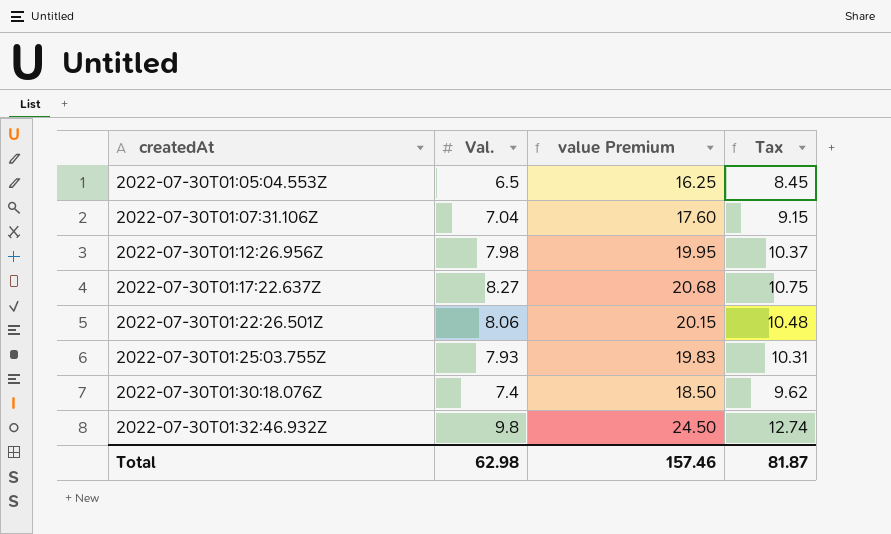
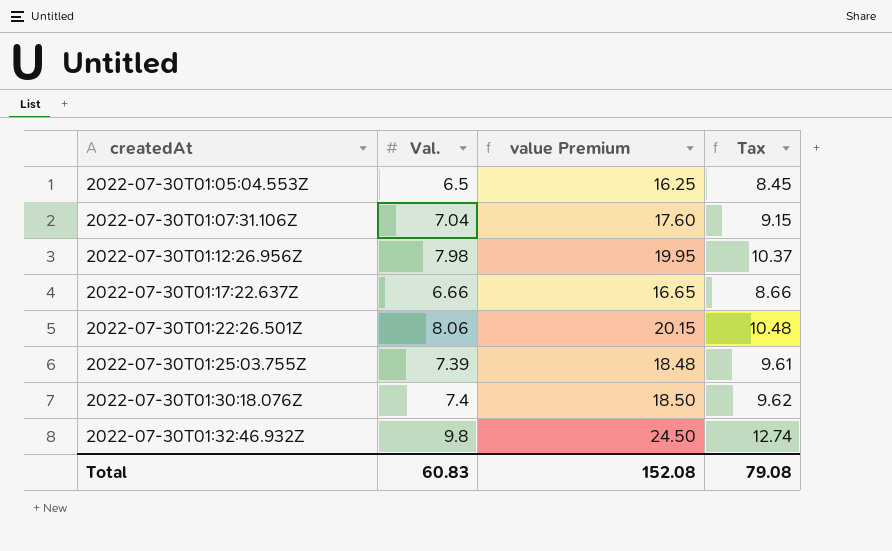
2022-07-30T01:17:22.637Z | Val.: 8.27 -> 6.66
2022-07-30T01:17:22.637Z | value Premium: 20.68 -> 16.65
2022-07-30T01:17:22.637Z | Tax: 10.75 -> 8.66
2022-07-30T01:25:03.755Z | Val.: 7.93 -> 7.39
2022-07-30T01:25:03.755Z | value Premium: 19.83 -> 18.48
2022-07-30T01:25:03.755Z | Tax: 10.31 -> 9.61
Total | Val.: 62.98 -> 60.83
Total | value Premium: 157.46 -> 152.08
Total | Tax: 81.87 -> 79.08

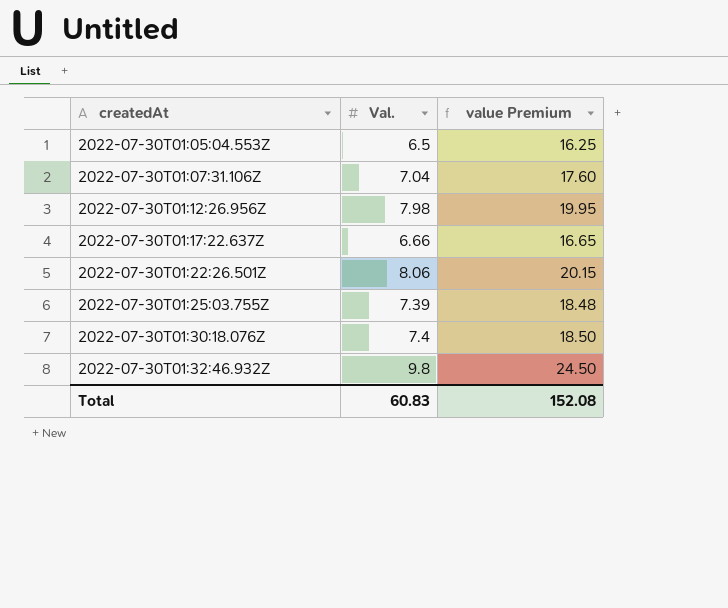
column Tax | formula: [Val.] * 1.3 -> none

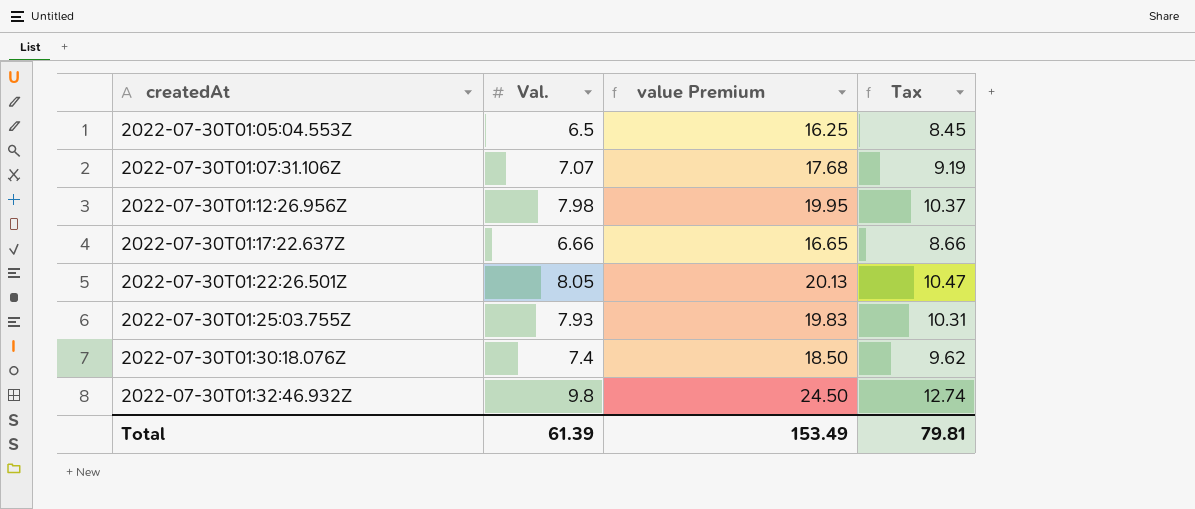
column Tax | formula: none -> [Val.] * 1.3
2022-07-30T01:07:31.106Z | Val.: 7.04 -> 7.07
2022-07-30T01:07:31.106Z | value Premium: 17.60 -> 17.68
2022-07-30T01:22:26.501Z | Val.: 8.06 -> 8.05
2022-07-30T01:22:26.501Z | value Premium: 20.15 -> 20.13
2022-07-30T01:25:03.755Z | Val.: 7.39 -> 7.93
2022-07-30T01:25:03.755Z | value Premium: 18.48 -> 19.83
Total | Val.: 60.83 -> 61.39
Total | value Premium: 152.08 -> 153.49

